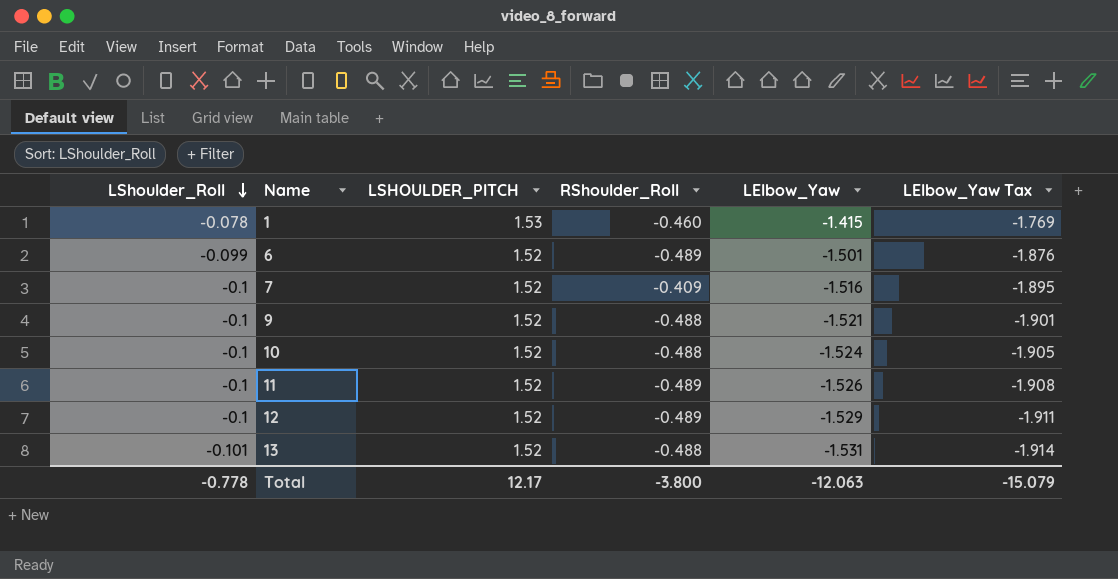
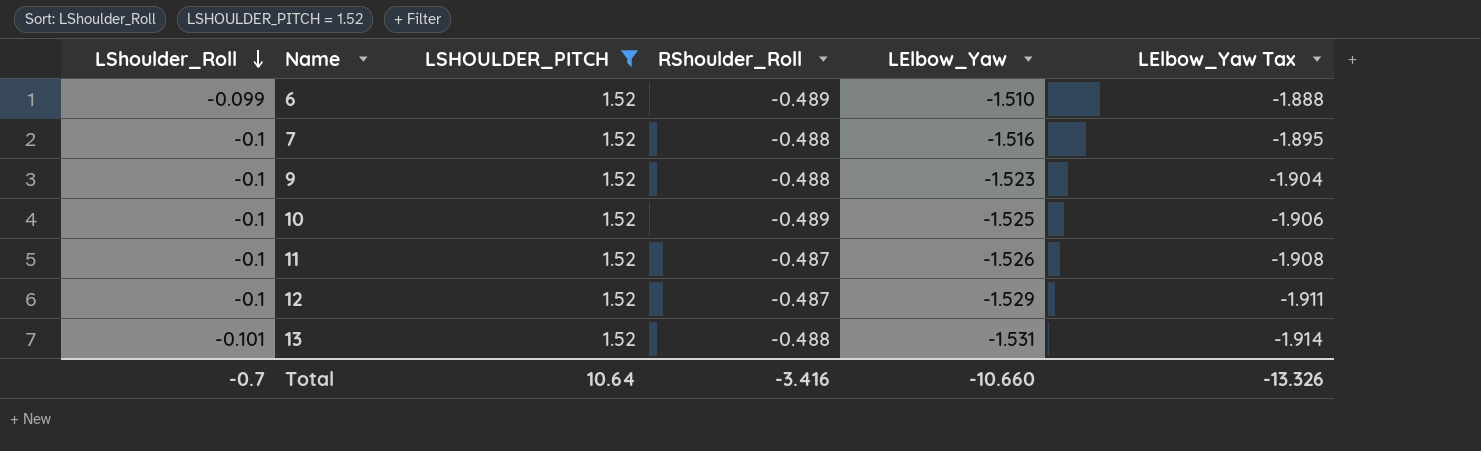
filter: none -> LSHOULDER_PITCH = 1.52
6 | LElbow_Yaw: -1.501 -> -1.510
6 | LElbow_Yaw Tax: -1.876 -> -1.888
7 | RShoulder_Roll: -0.409 -> -0.488
9 | LElbow_Yaw: -1.521 -> -1.523
9 | LElbow_Yaw Tax: -1.901 -> -1.904
10 | RShoulder_Roll: -0.488 -> -0.489
10 | LElbow_Yaw: -1.524 -> -1.525
10 | LElbow_Yaw Tax: -1.905 -> -1.906
11 | RShoulder_Roll: -0.489 -> -0.487
12 | RShoulder_Roll: -0.489 -> -0.487
Total | LShoulder_Roll: -0.778 -> -0.7
Total | LSHOULDER_PITCH: 12.17 -> 10.64
Total | RShoulder_Roll: -3.800 -> -3.416
Total | LElbow_Yaw: -12.063 -> -10.660
Total | LElbow_Yaw Tax: -15.079 -> -13.326

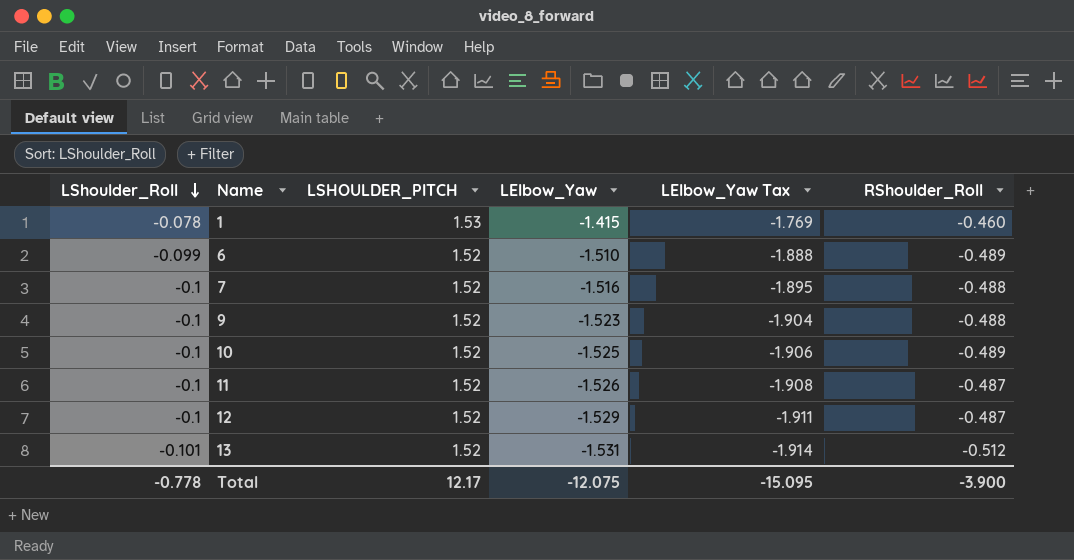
filter: LSHOULDER_PITCH = 1.52 -> none
column RShoulder_Roll | position: 4 -> 6
13 | RShoulder_Roll: -0.488 -> -0.512
Total | LShoulder_Roll: -0.7 -> -0.778
Total | LSHOULDER_PITCH: 10.64 -> 12.17
Total | LElbow_Yaw: -10.660 -> -12.075
Total | LElbow_Yaw Tax: -13.326 -> -15.095
Total | RShoulder_Roll: -3.416 -> -3.900

